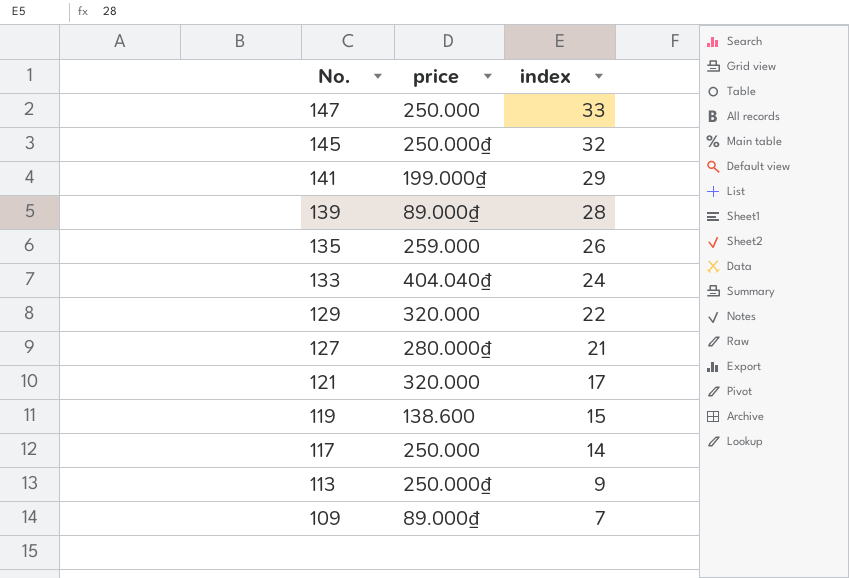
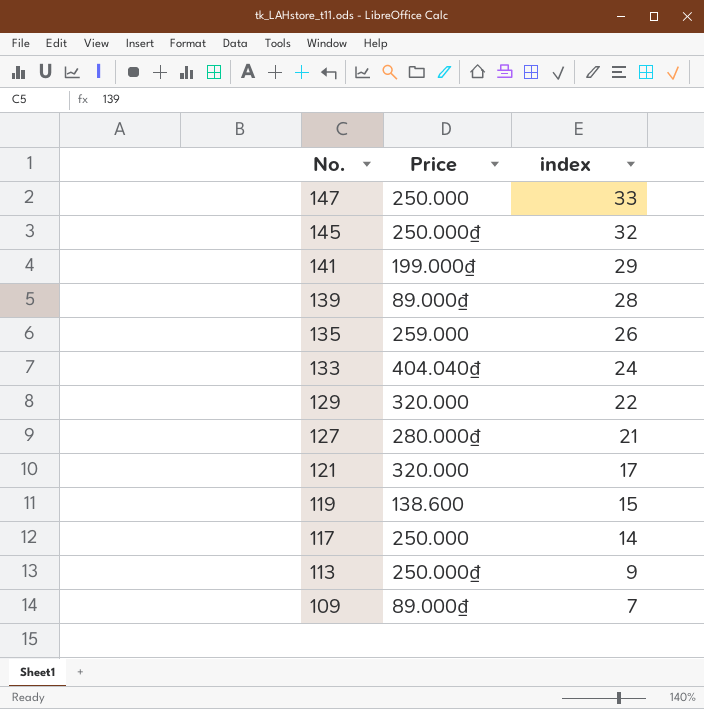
column name: price -> Price

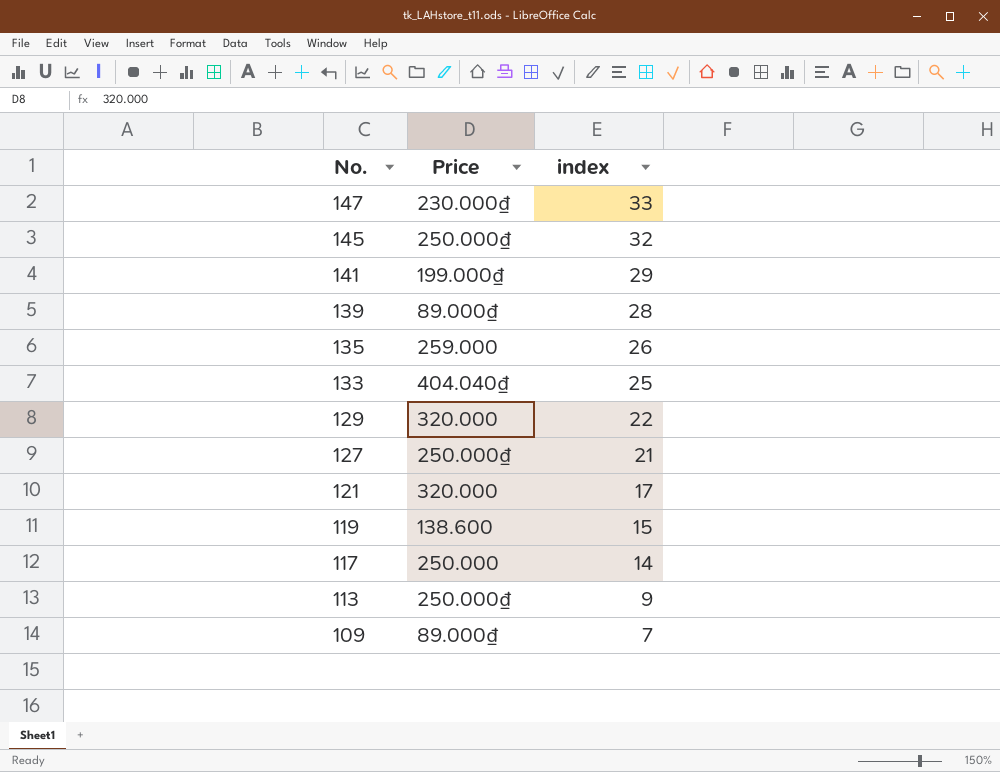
147 | Price: 250.000 -> 230.000₫
133 | index: 24 -> 25
127 | Price: 280.000₫ -> 250.000₫

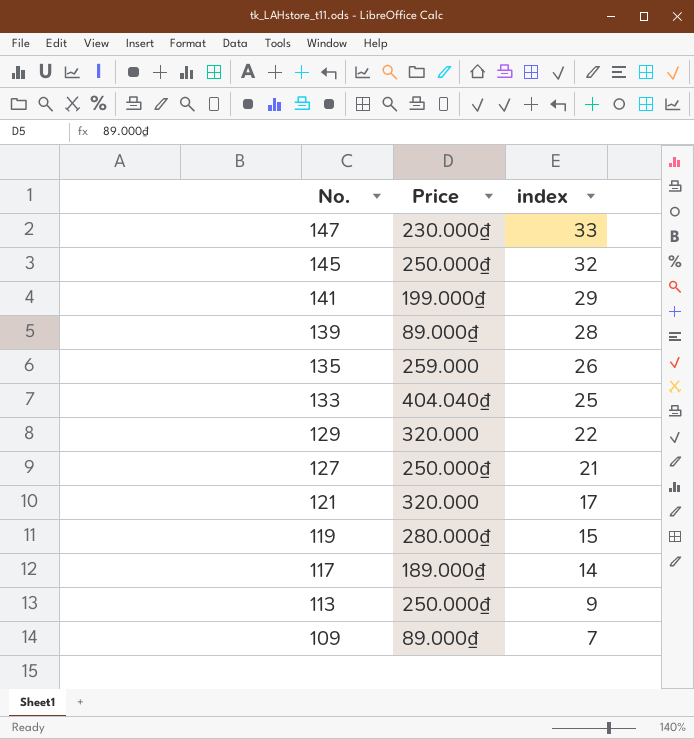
119 | Price: 138.600 -> 280.000₫
117 | Price: 250.000 -> 189.000₫

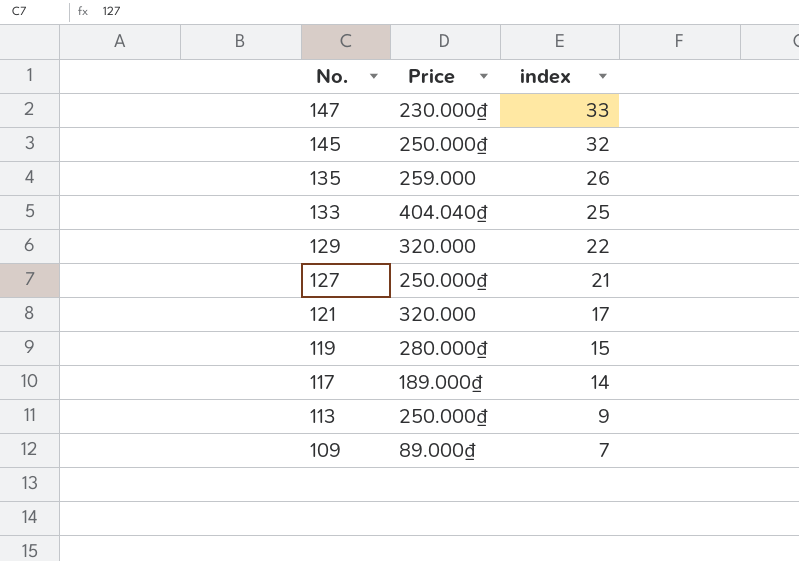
row 141: 199.000₫ | 29 -> none
row 139: 89.000₫ | 28 -> none

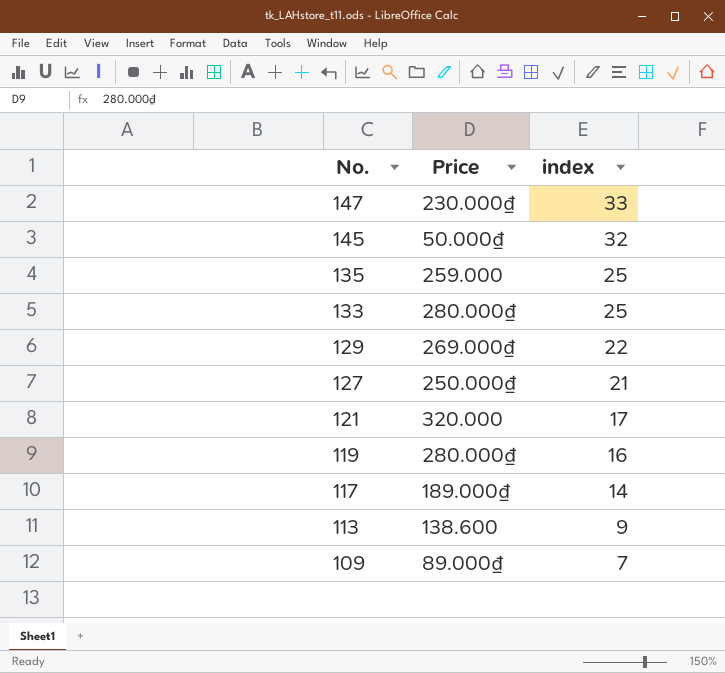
145 | Price: 250.000₫ -> 50.000₫
135 | index: 26 -> 25
133 | Price: 404.040₫ -> 280.000₫
129 | Price: 320.000 -> 269.000₫
119 | index: 15 -> 16
113 | Price: 250.000₫ -> 138.600

